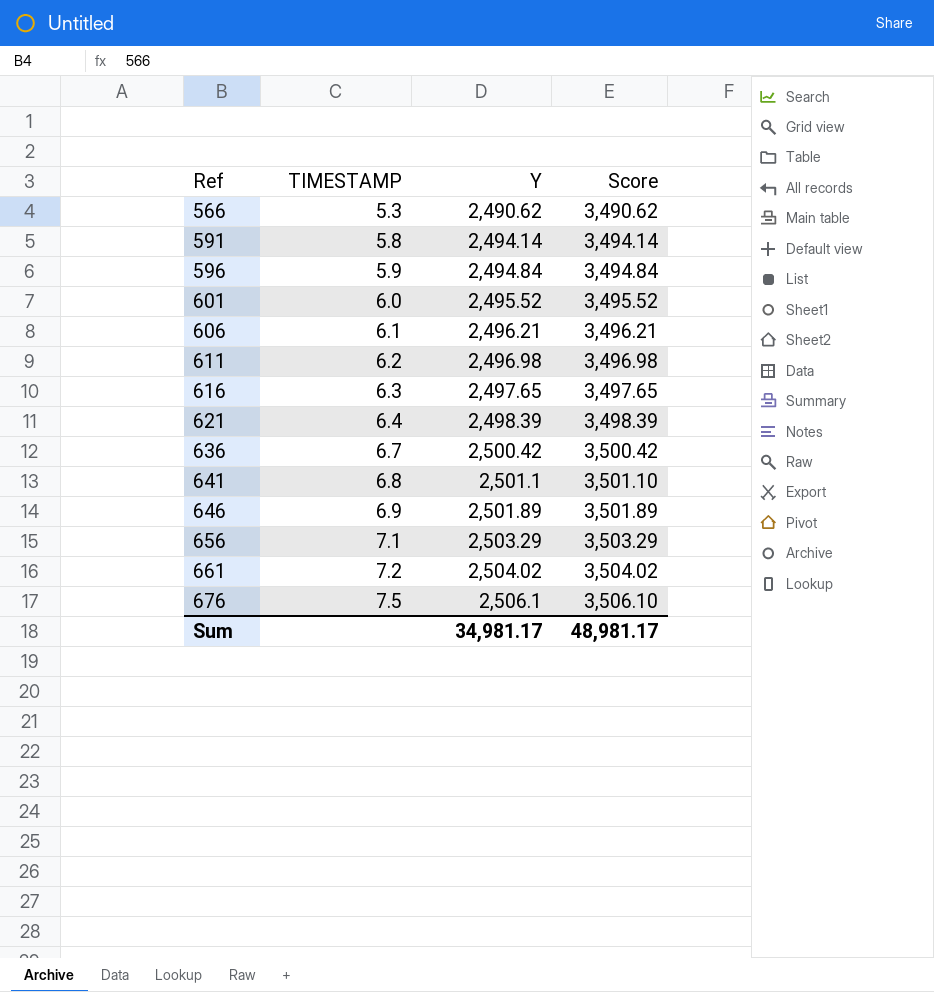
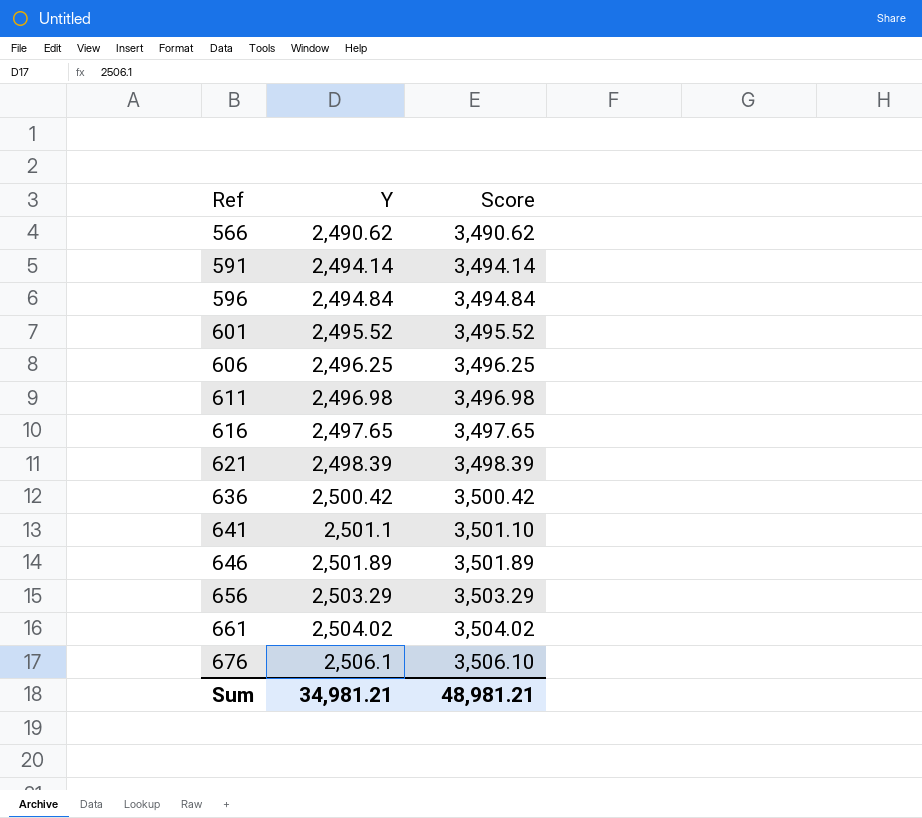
column TIMESTAMP | position: 2 -> none
606 | Y: 2,496.21 -> 2,496.25
606 | Score: 3,496.21 -> 3,496.25
Sum | Y: 34,981.17 -> 34,981.21
Sum | Score: 48,981.17 -> 48,981.21

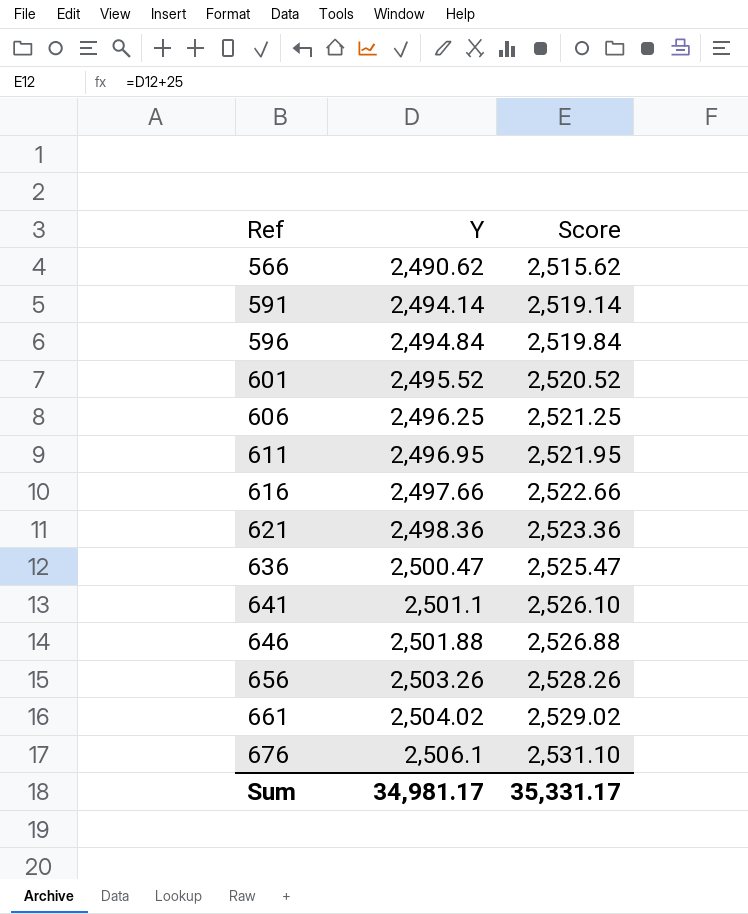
column Score | formula: [Y] + 1000 -> [Y] + 25
611 | Y: 2,496.98 -> 2,496.95
616 | Y: 2,497.65 -> 2,497.66
621 | Y: 2,498.39 -> 2,498.36
636 | Y: 2,500.42 -> 2,500.47
646 | Y: 2,501.89 -> 2,501.88
656 | Y: 2,503.29 -> 2,503.26
Sum | Y: 34,981.21 -> 34,981.17
Sum | Score: 48,981.21 -> 35,331.17

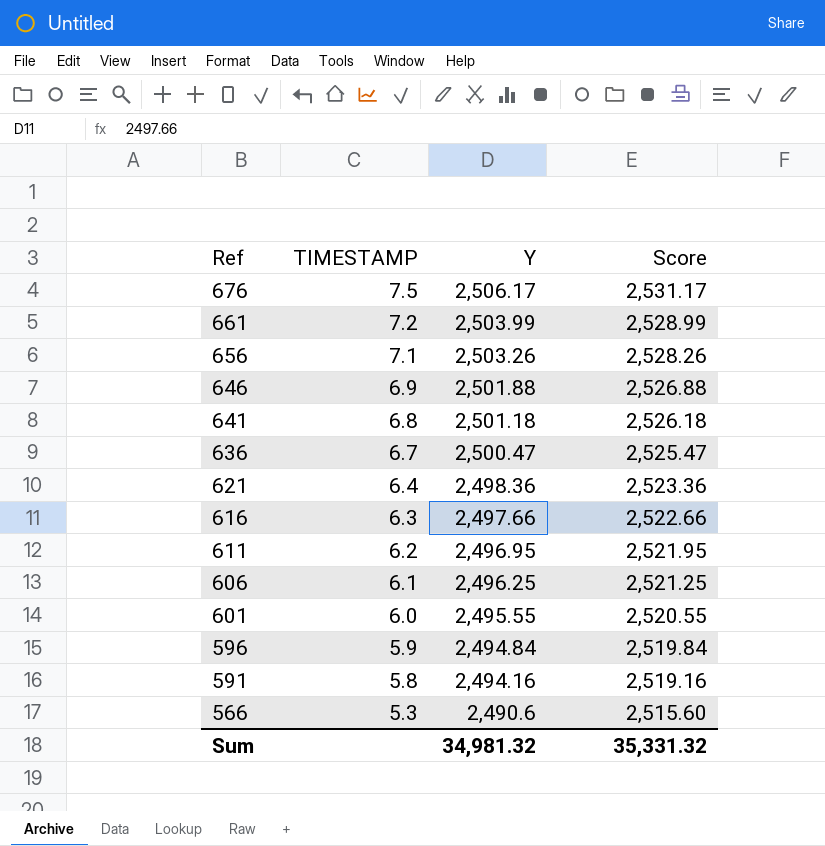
row order: Ref ascending -> Ref descending
column TIMESTAMP | position: none -> 2
676 | Y: 2,506.1 -> 2,506.17
676 | Score: 2,531.10 -> 2,531.17
661 | Y: 2,504.02 -> 2,503.99
661 | Score: 2,529.02 -> 2,528.99
641 | Y: 2,501.1 -> 2,501.18
641 | Score: 2,526.10 -> 2,526.18
601 | Y: 2,495.52 -> 2,495.55
601 | Score: 2,520.52 -> 2,520.55
591 | Y: 2,494.14 -> 2,494.16
591 | Score: 2,519.14 -> 2,519.16
566 | Y: 2,490.62 -> 2,490.6
566 | Score: 2,515.62 -> 2,515.60
Sum | Y: 34,981.17 -> 34,981.32
Sum | Score: 35,331.17 -> 35,331.32

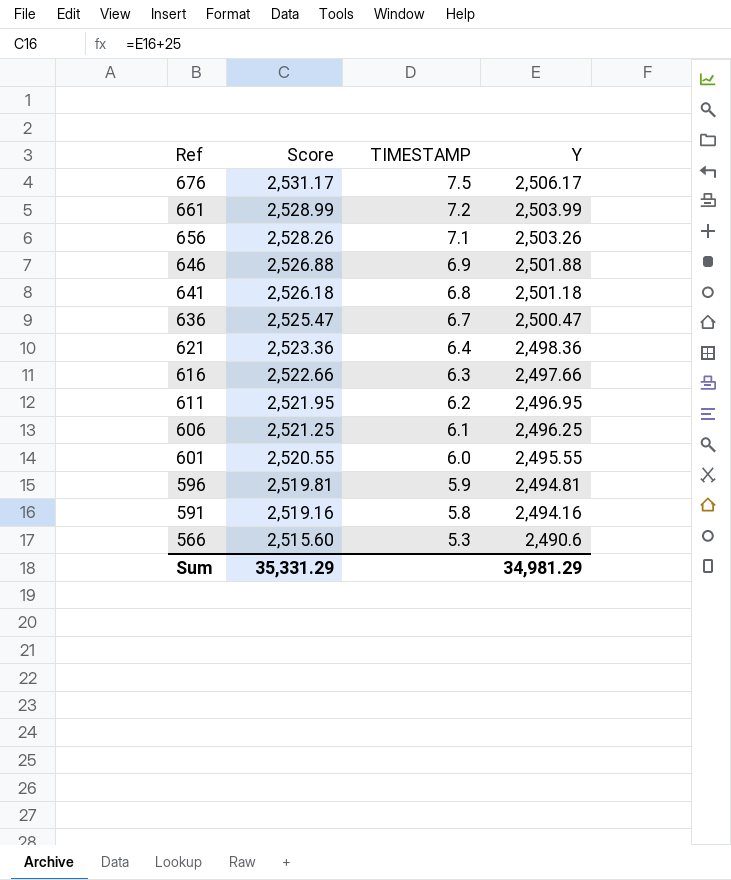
column Score | position: 4 -> 2
596 | Score: 2,519.84 -> 2,519.81
596 | Y: 2,494.84 -> 2,494.81
Sum | Score: 35,331.32 -> 35,331.29
Sum | Y: 34,981.32 -> 34,981.29

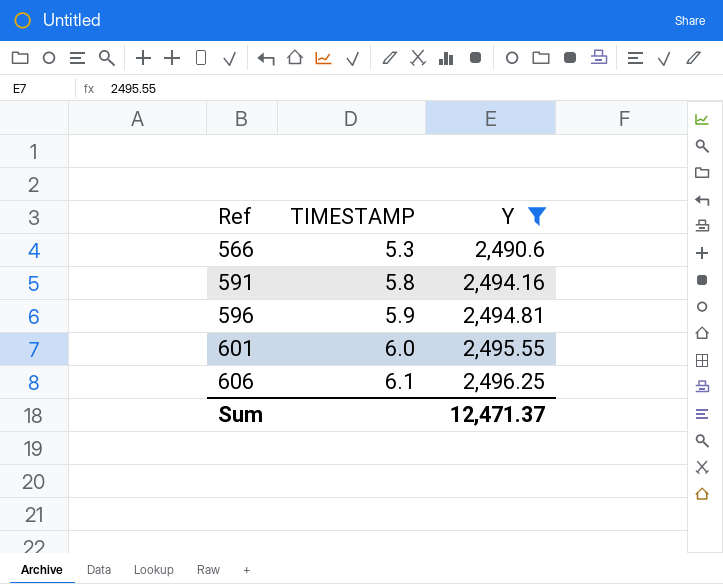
filter: none -> Y <= 2,496.25
row order: Ref descending -> Ref ascending
column Score | formula: [Y] + 25 -> none
Sum | Y: 34,981.29 -> 12,471.37

